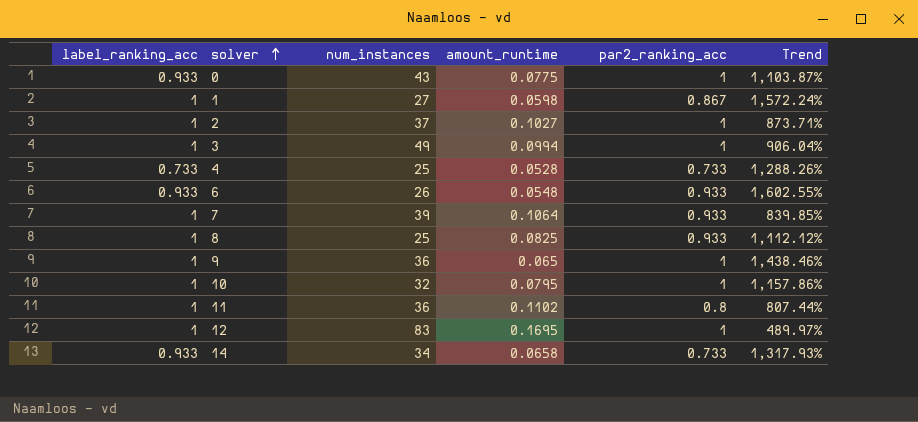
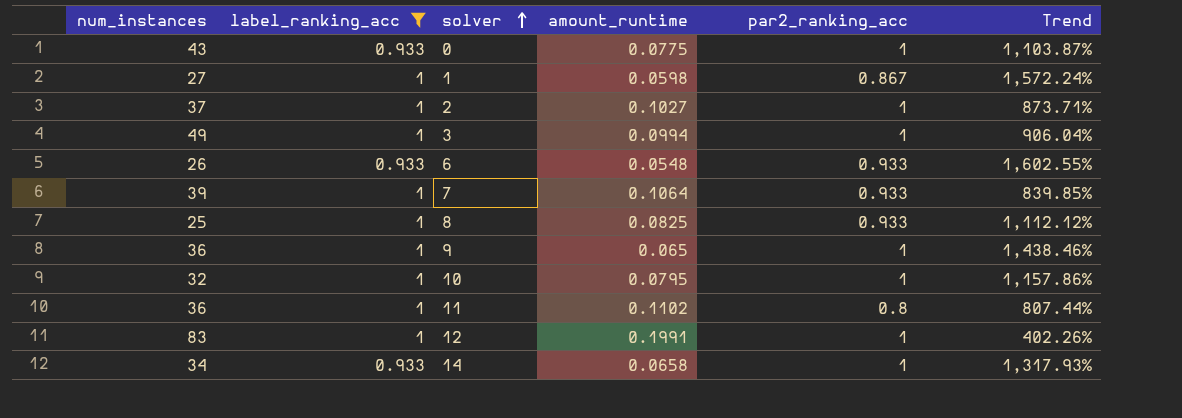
filter: none -> label_ranking_acc != 0.733
column num_instances | position: 3 -> 1
12 | amount_runtime: 0.1695 -> 0.1991
12 | Trend: 489.97% -> 402.26%
14 | par2_ranking_acc: 0.733 -> 1

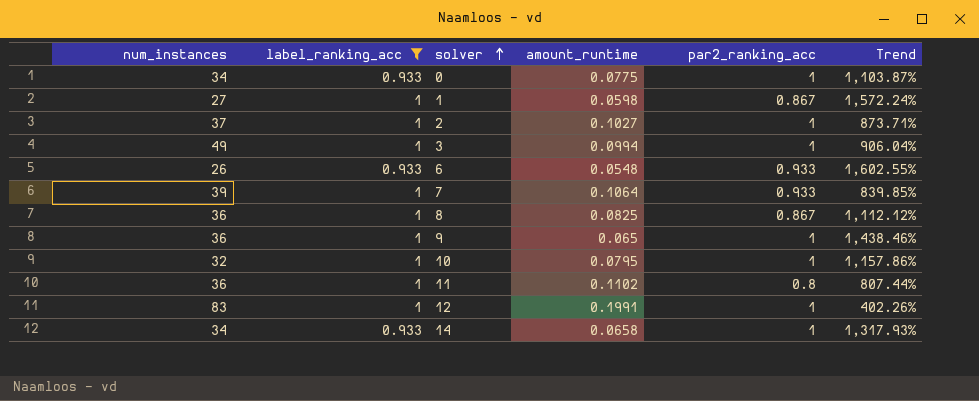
0 | num_instances: 43 -> 34
8 | num_instances: 25 -> 36
8 | par2_ranking_acc: 0.933 -> 0.867

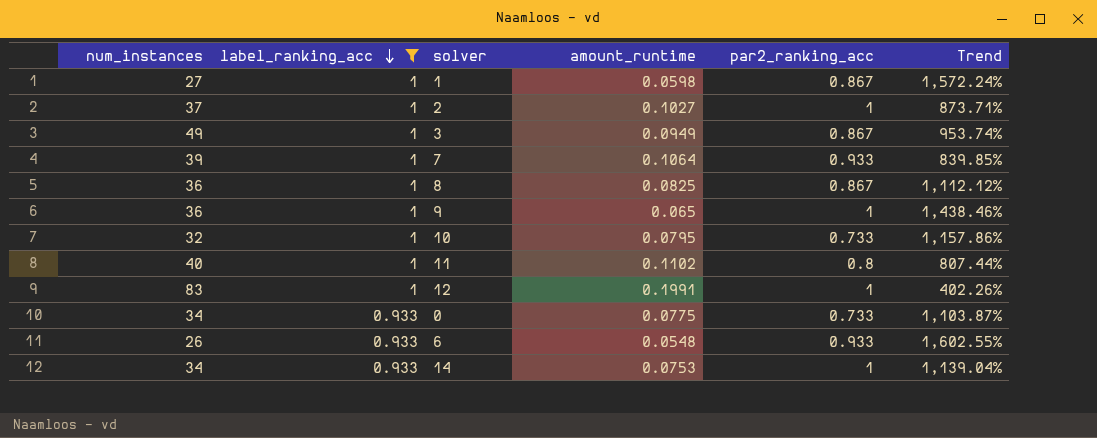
row order: solver ascending -> label_ranking_acc descending
3 | amount_runtime: 0.0994 -> 0.0949
3 | par2_ranking_acc: 1 -> 0.867
3 | Trend: 906.04% -> 953.74%
10 | par2_ranking_acc: 1 -> 0.733
11 | num_instances: 36 -> 40
0 | par2_ranking_acc: 1 -> 0.733
14 | amount_runtime: 0.0658 -> 0.0753
14 | Trend: 1,317.93% -> 1,139.04%

